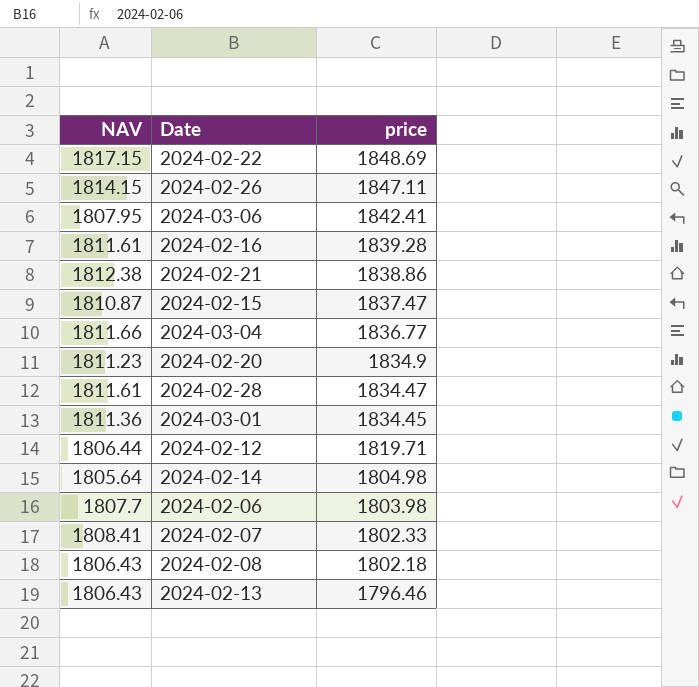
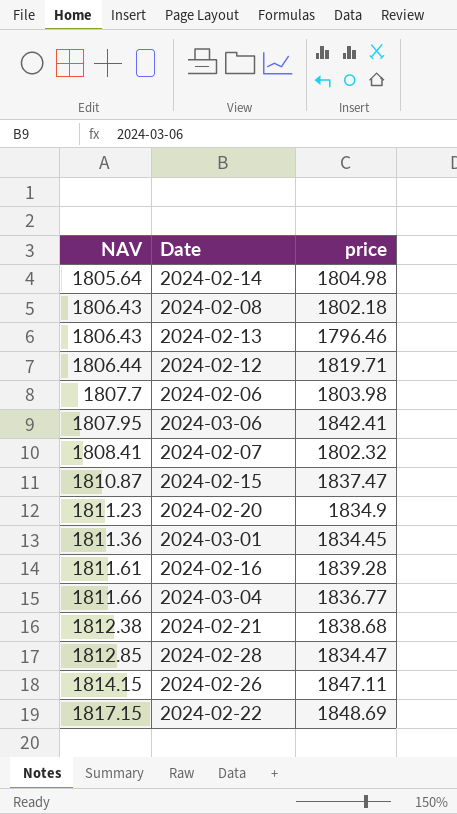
row order: price descending -> NAV ascending
2024-02-07 | price: 1802.33 -> 1802.32
2024-02-21 | price: 1838.86 -> 1838.68
2024-02-28 | NAV: 1811.61 -> 1812.85

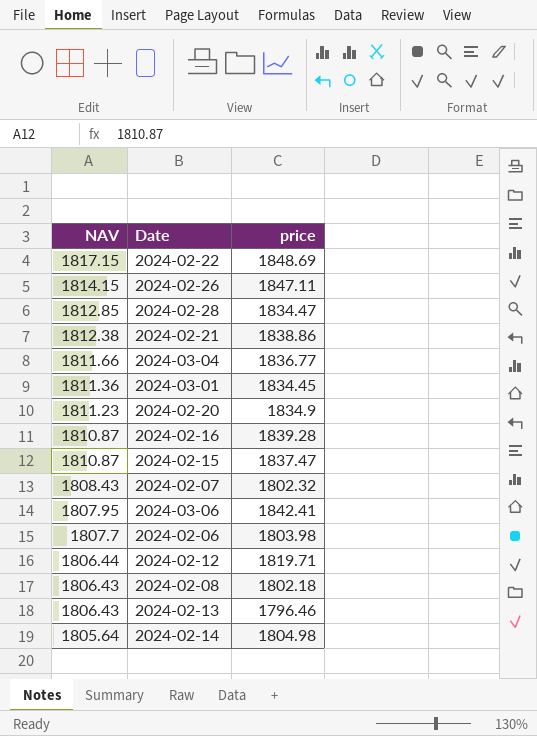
row order: NAV ascending -> NAV descending
2024-02-21 | price: 1838.68 -> 1838.86
2024-02-16 | NAV: 1811.61 -> 1810.87
2024-02-07 | NAV: 1808.41 -> 1808.43

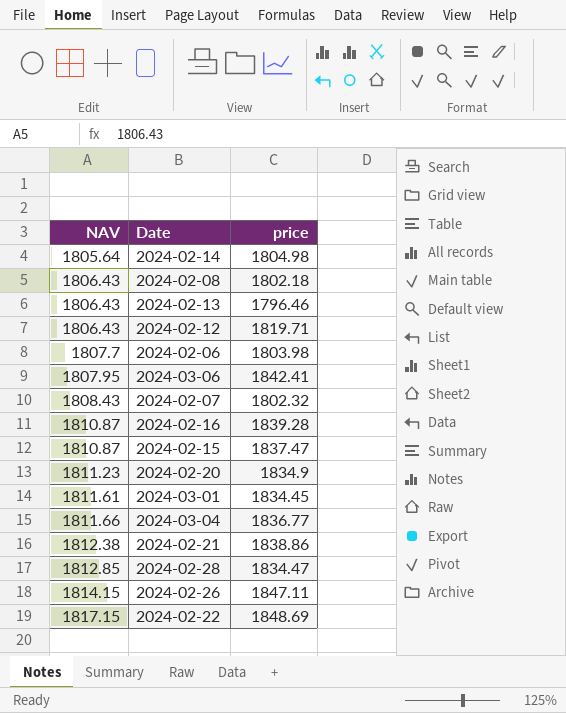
row order: NAV descending -> NAV ascending
2024-02-12 | NAV: 1806.44 -> 1806.43
2024-03-01 | NAV: 1811.36 -> 1811.61

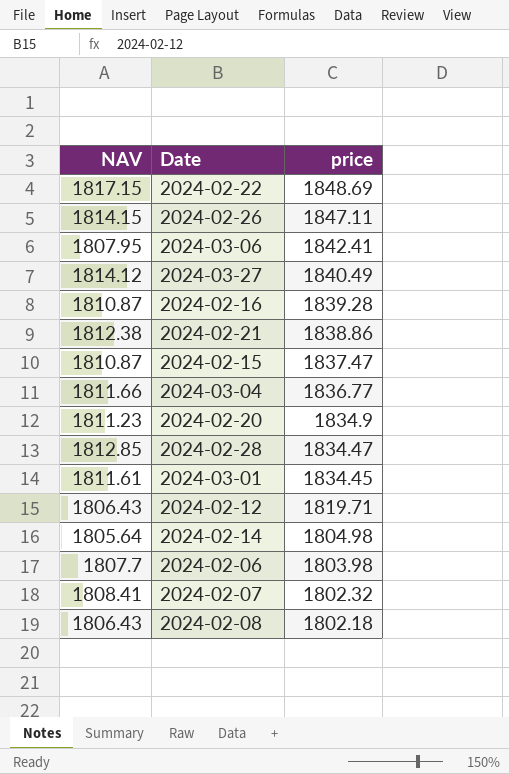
row order: NAV ascending -> price descending
row 2024-02-13: 1806.43 | 1796.46 -> none
row 2024-03-27: none -> 1814.12 | 1840.49
2024-02-07 | NAV: 1808.43 -> 1808.41

